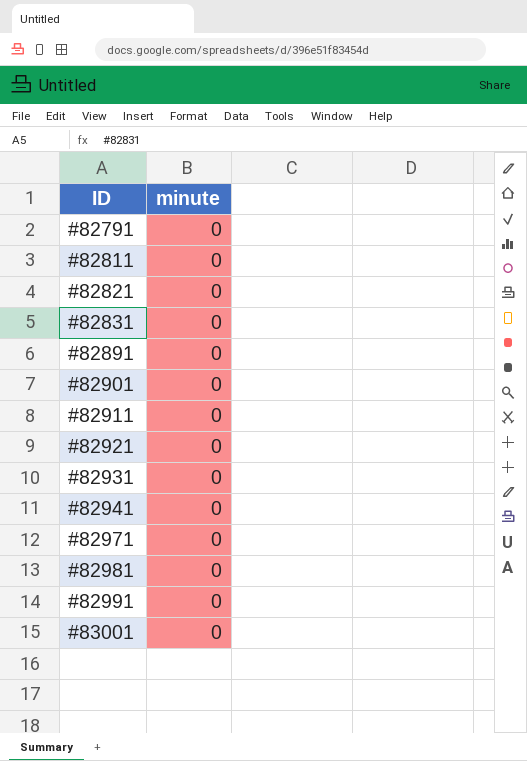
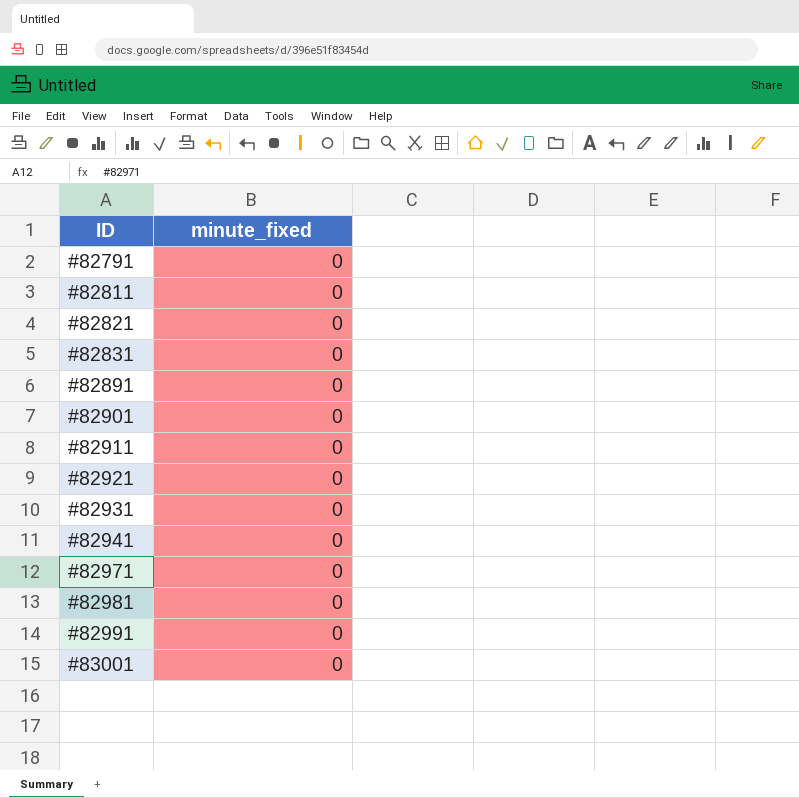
column name: minute -> minute_fixed

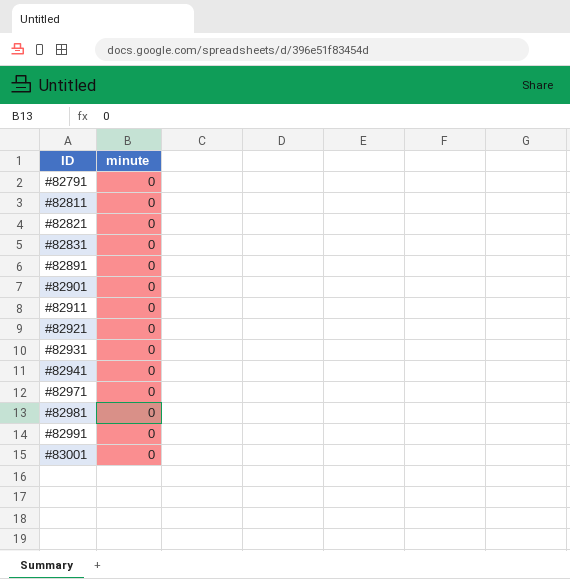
column name: minute_fixed -> minute

